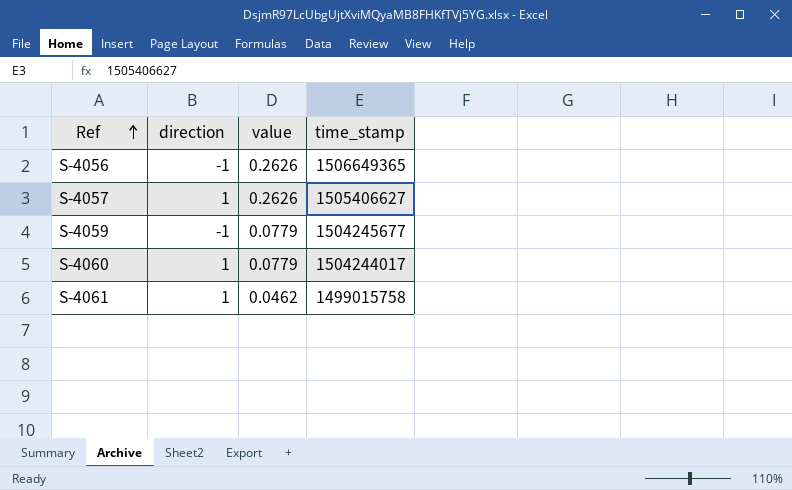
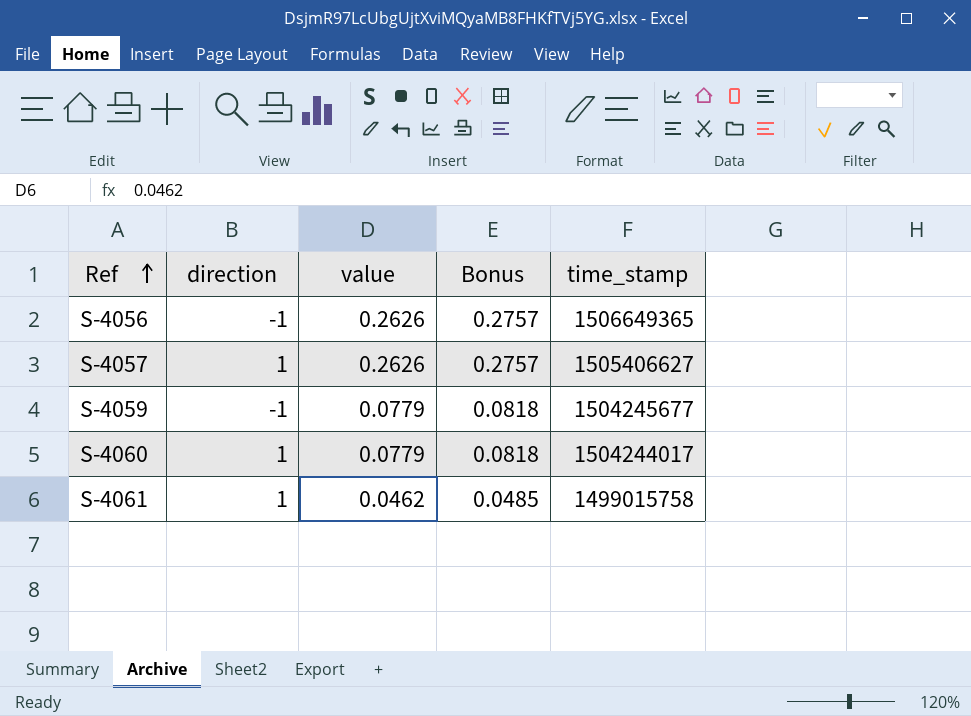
column Bonus | formula: none -> [value] * 1.05

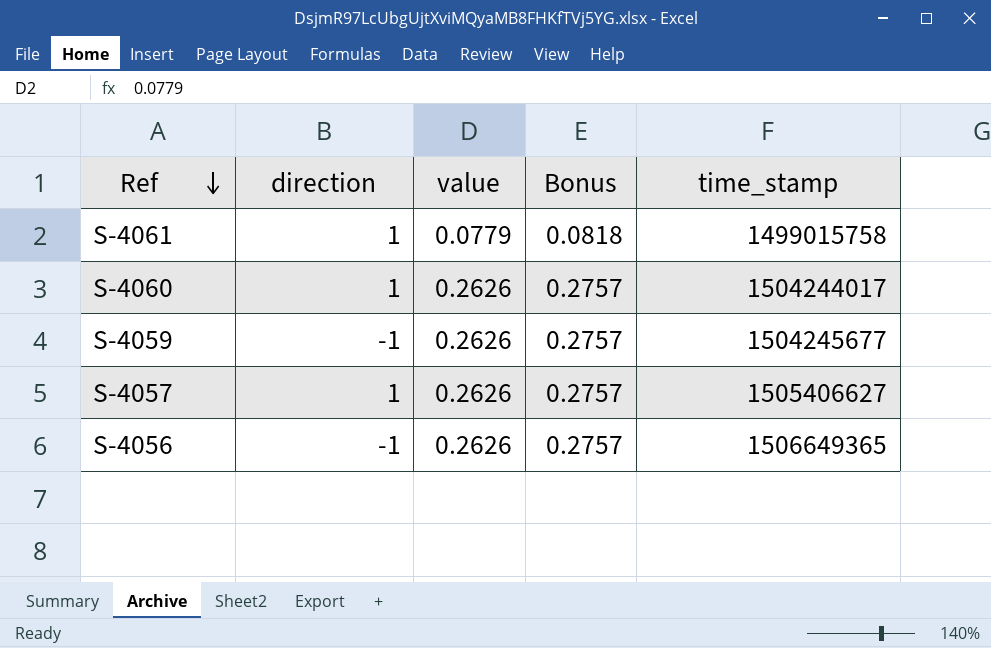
row order: Ref ascending -> Ref descending
S-4061 | value: 0.0462 -> 0.0779
S-4061 | Bonus: 0.0485 -> 0.0818
S-4060 | value: 0.0779 -> 0.2626
S-4060 | Bonus: 0.0818 -> 0.2757
S-4059 | value: 0.0779 -> 0.2626
S-4059 | Bonus: 0.0818 -> 0.2757

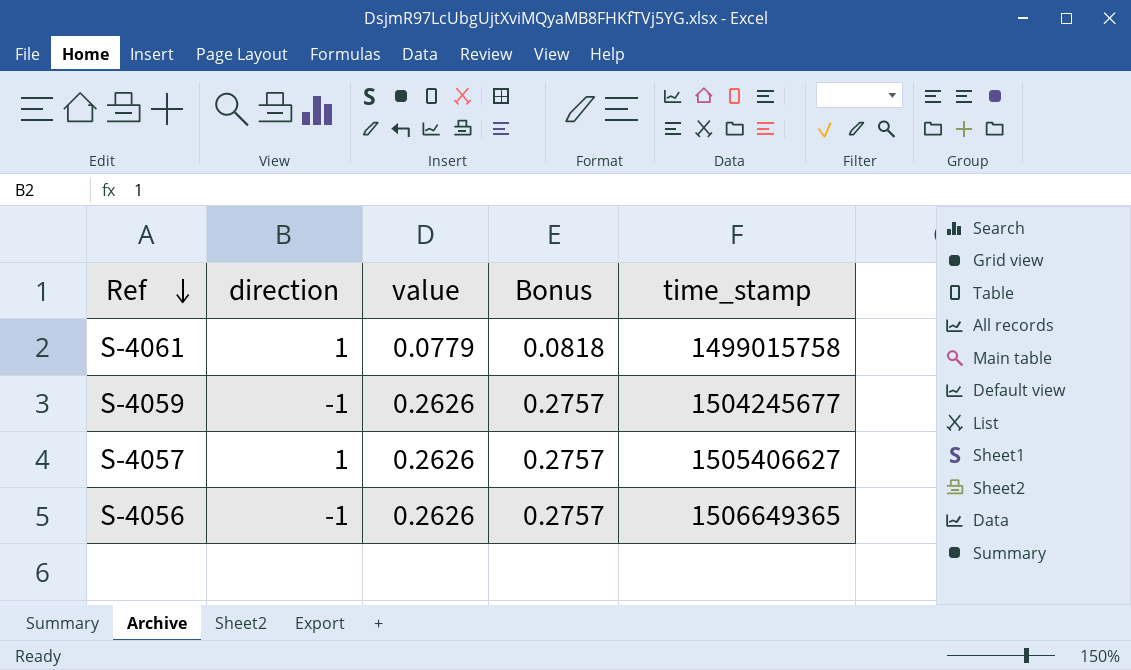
row S-4060: 1 | 0.2626 | 0.2757 | 1504244017 -> none

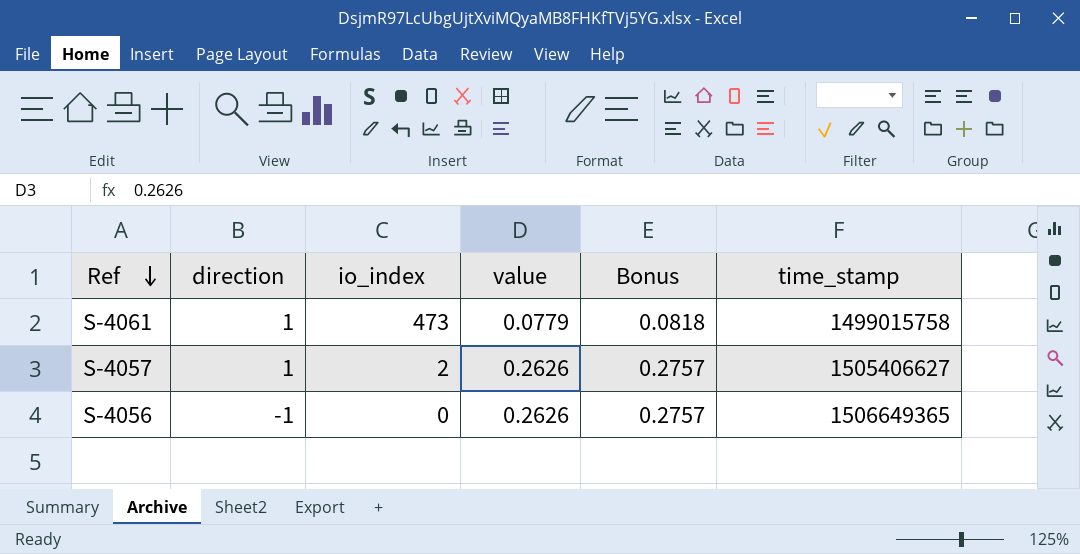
column io_index | position: none -> 3
row S-4059: -1 | 0.2626 | 0.2757 | 1504245677 -> none

